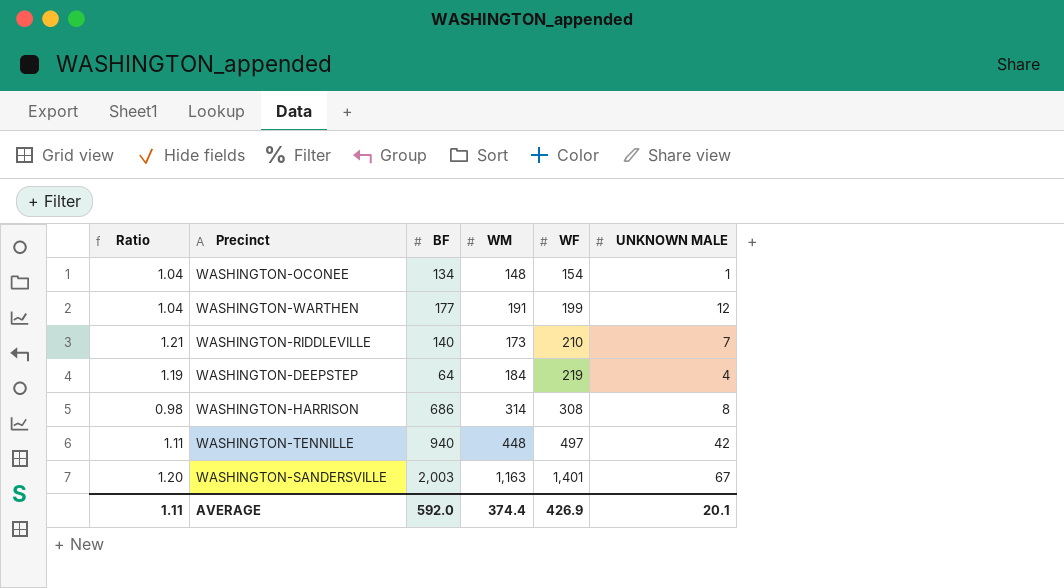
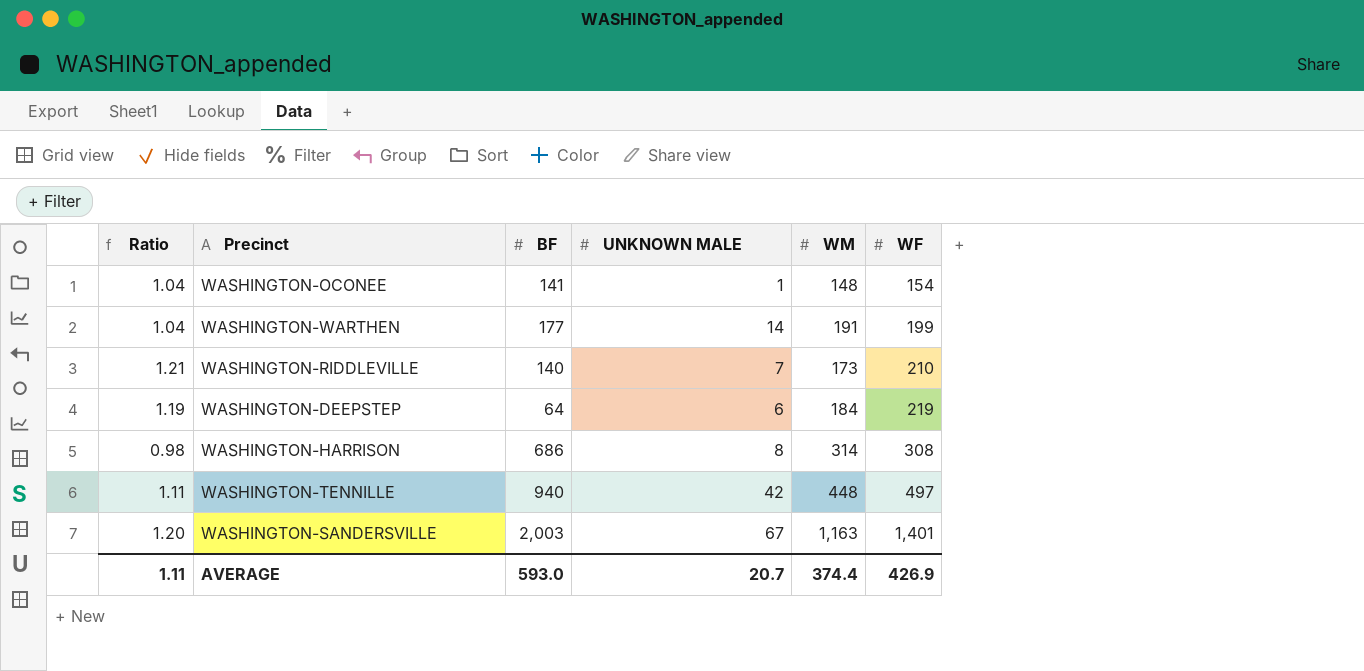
column UNKNOWN MALE | position: 6 -> 4
WASHINGTON-OCONEE | BF: 134 -> 141
WASHINGTON-WARTHEN | UNKNOWN MALE: 12 -> 14
WASHINGTON-DEEPSTEP | UNKNOWN MALE: 4 -> 6
AVERAGE | BF: 592.0 -> 593.0
AVERAGE | UNKNOWN MALE: 20.1 -> 20.7

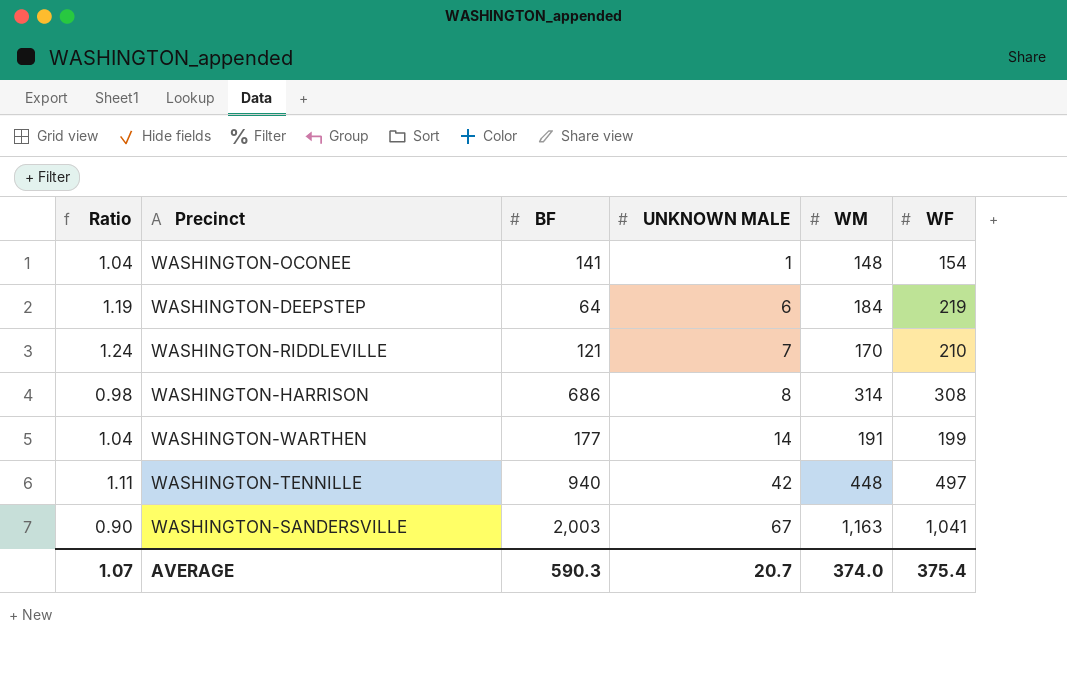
row order: WF ascending -> UNKNOWN MALE ascending
WASHINGTON-RIDDLEVILLE | Ratio: 1.21 -> 1.24
WASHINGTON-RIDDLEVILLE | BF: 140 -> 121
WASHINGTON-RIDDLEVILLE | WM: 173 -> 170
WASHINGTON-SANDERSVILLE | Ratio: 1.20 -> 0.90
WASHINGTON-SANDERSVILLE | WF: 1,401 -> 1,041
AVERAGE | Ratio: 1.11 -> 1.07
AVERAGE | BF: 593.0 -> 590.3
AVERAGE | WM: 374.4 -> 374.0
AVERAGE | WF: 426.9 -> 375.4

